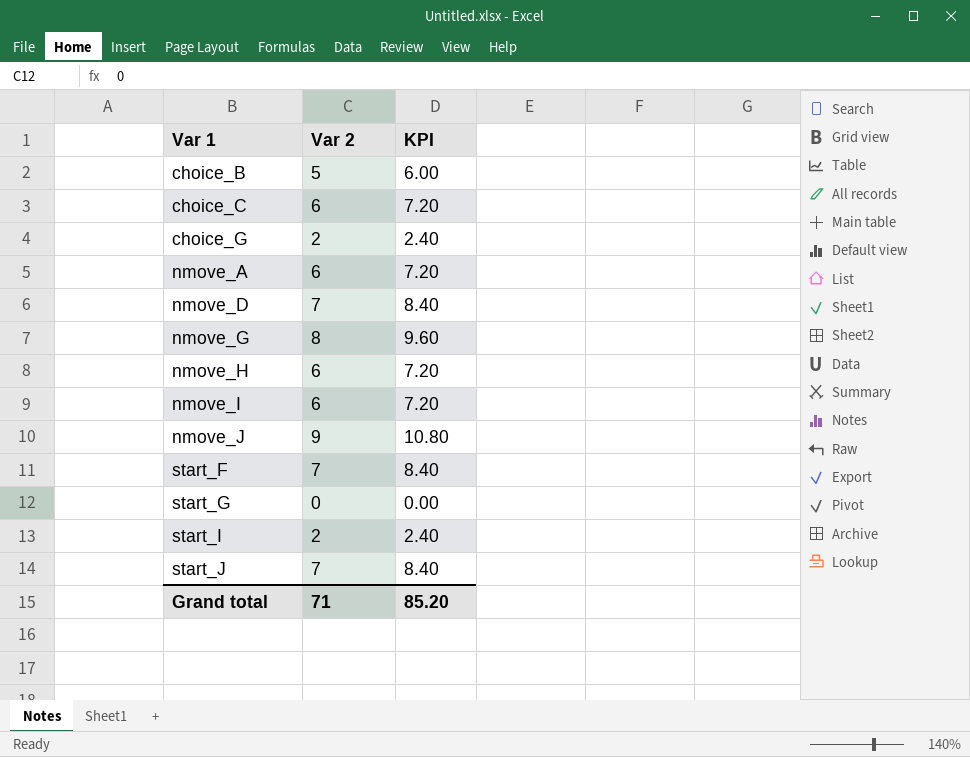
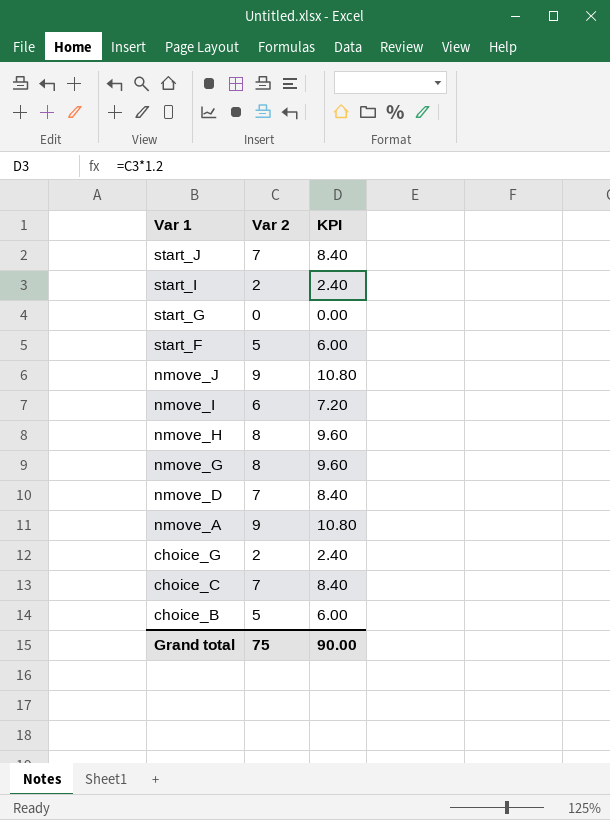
row order: Var 1 ascending -> Var 1 descending
start_F | Var 2: 7 -> 5
start_F | KPI: 8.40 -> 6.00
nmove_H | Var 2: 6 -> 8
nmove_H | KPI: 7.20 -> 9.60
nmove_A | Var 2: 6 -> 9
nmove_A | KPI: 7.20 -> 10.80
choice_C | Var 2: 6 -> 7
choice_C | KPI: 7.20 -> 8.40
Grand total | Var 2: 71 -> 75
Grand total | KPI: 85.20 -> 90.00

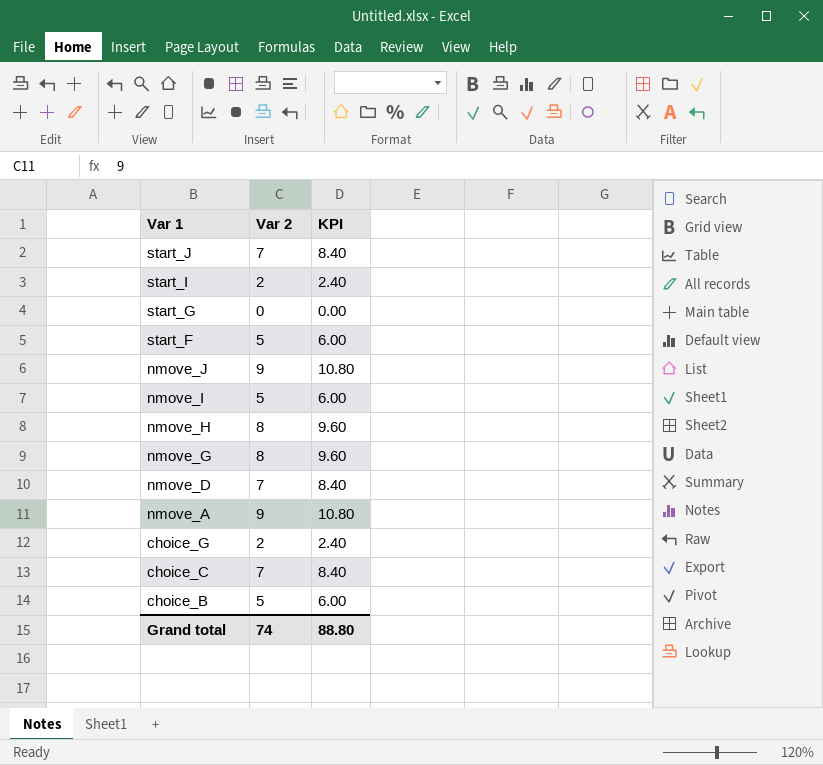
nmove_I | Var 2: 6 -> 5
nmove_I | KPI: 7.20 -> 6.00
Grand total | Var 2: 75 -> 74
Grand total | KPI: 90.00 -> 88.80

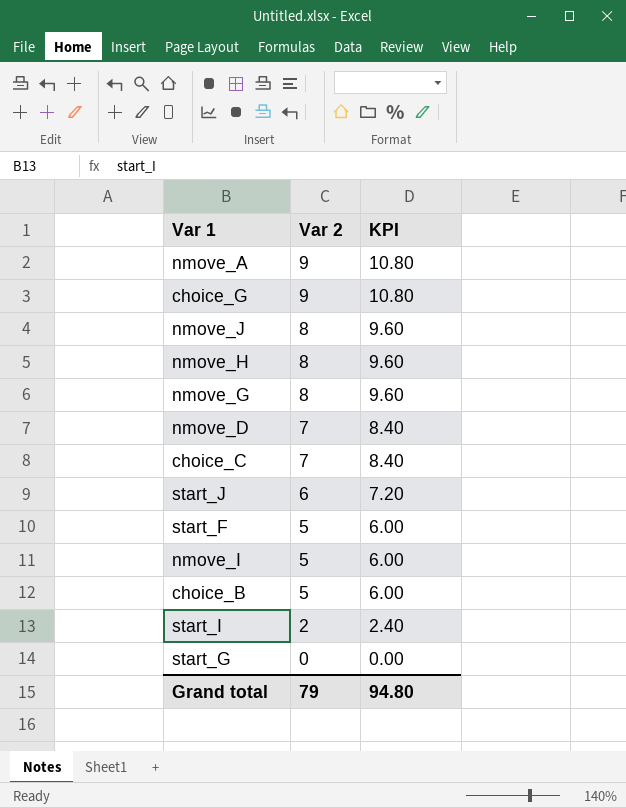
row order: Var 1 descending -> Var 2 descending
choice_G | Var 2: 2 -> 9
choice_G | KPI: 2.40 -> 10.80
nmove_J | Var 2: 9 -> 8
nmove_J | KPI: 10.80 -> 9.60
start_J | Var 2: 7 -> 6
start_J | KPI: 8.40 -> 7.20
Grand total | Var 2: 74 -> 79
Grand total | KPI: 88.80 -> 94.80

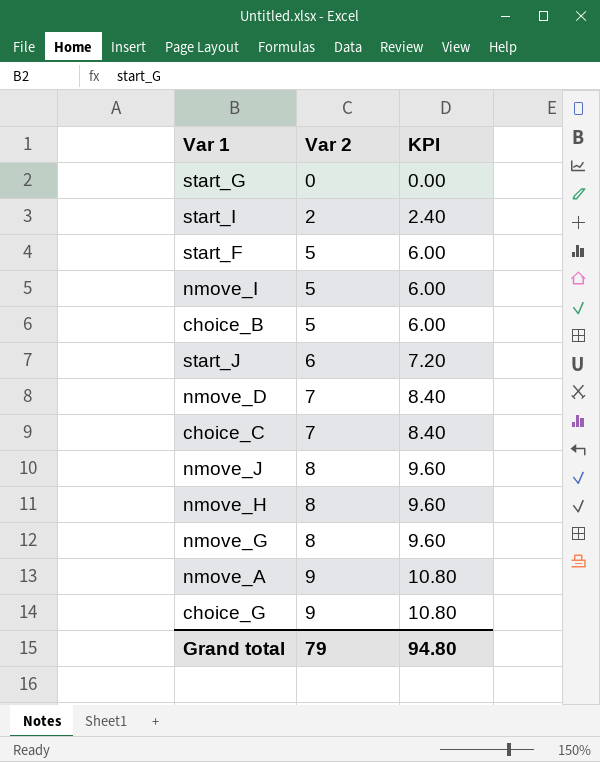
row order: Var 2 descending -> Var 2 ascending

